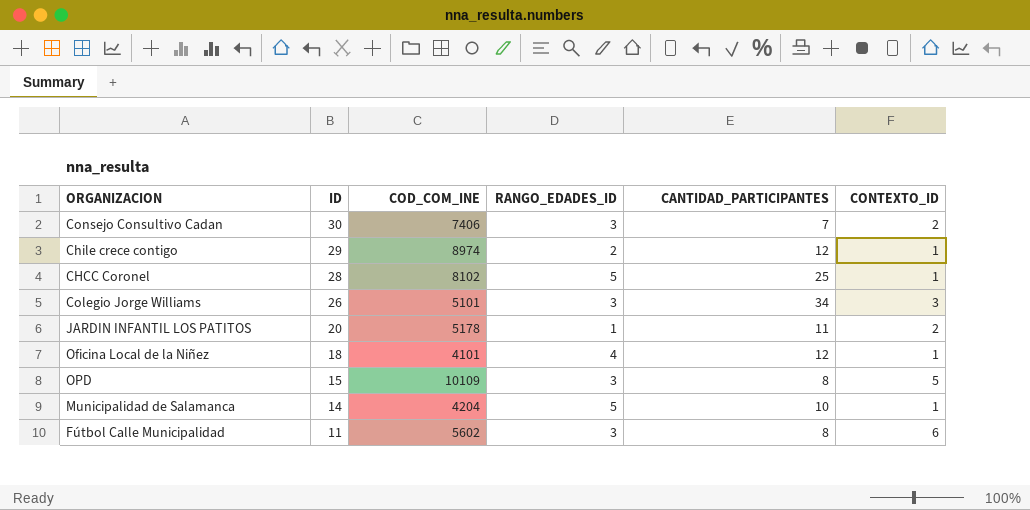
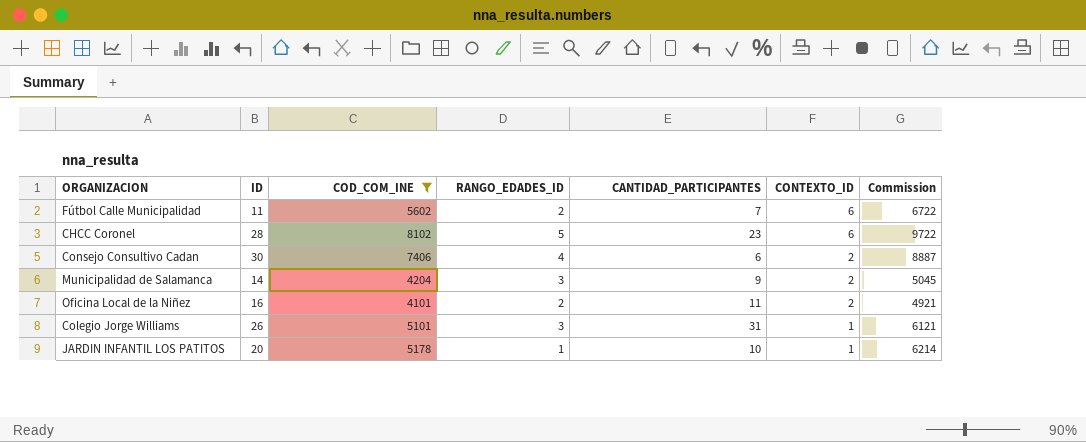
filter: none -> COD_COM_INE <= 8102
row order: ID descending -> CONTEXTO_ID descending
column Commission | formula: none -> [COD_COM_INE] * 1.2
Fútbol Calle Municipalidad | RANGO_EDADES_ID: 3 -> 2
Fútbol Calle Municipalidad | CANTIDAD_PARTICIPANTES: 8 -> 7
CHCC Coronel | CANTIDAD_PARTICIPANTES: 25 -> 23
CHCC Coronel | CONTEXTO_ID: 1 -> 6
Consejo Consultivo Cadan | RANGO_EDADES_ID: 3 -> 4
Consejo Consultivo Cadan | CANTIDAD_PARTICIPANTES: 7 -> 6
Municipalidad de Salamanca | RANGO_EDADES_ID: 5 -> 3
Municipalidad de Salamanca | CANTIDAD_PARTICIPANTES: 10 -> 9
Municipalidad de Salamanca | CONTEXTO_ID: 1 -> 2
Oficina Local de la Niñez | ID: 18 -> 16
Oficina Local de la Niñez | RANGO_EDADES_ID: 4 -> 2
Oficina Local de la Niñez | CANTIDAD_PARTICIPANTES: 12 -> 11
Oficina Local de la Niñez | CONTEXTO_ID: 1 -> 2
Colegio Jorge Williams | CANTIDAD_PARTICIPANTES: 34 -> 31
Colegio Jorge Williams | CONTEXTO_ID: 3 -> 1
JARDIN INFANTIL LOS PATITOS | CANTIDAD_PARTICIPANTES: 11 -> 10
JARDIN INFANTIL LOS PATITOS | CONTEXTO_ID: 2 -> 1

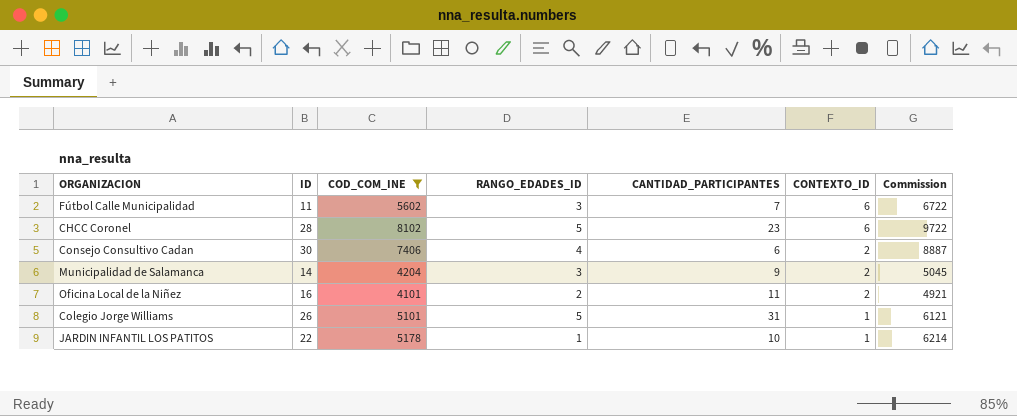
Fútbol Calle Municipalidad | RANGO_EDADES_ID: 2 -> 3
Colegio Jorge Williams | RANGO_EDADES_ID: 3 -> 5
JARDIN INFANTIL LOS PATITOS | ID: 20 -> 22

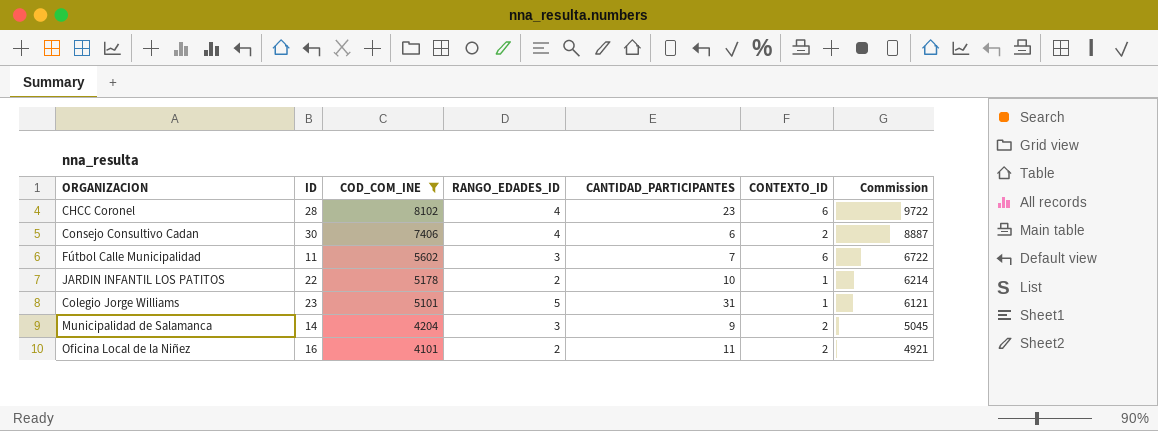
row order: CONTEXTO_ID descending -> COD_COM_INE descending
CHCC Coronel | RANGO_EDADES_ID: 5 -> 4
JARDIN INFANTIL LOS PATITOS | RANGO_EDADES_ID: 1 -> 2
Colegio Jorge Williams | ID: 26 -> 23

